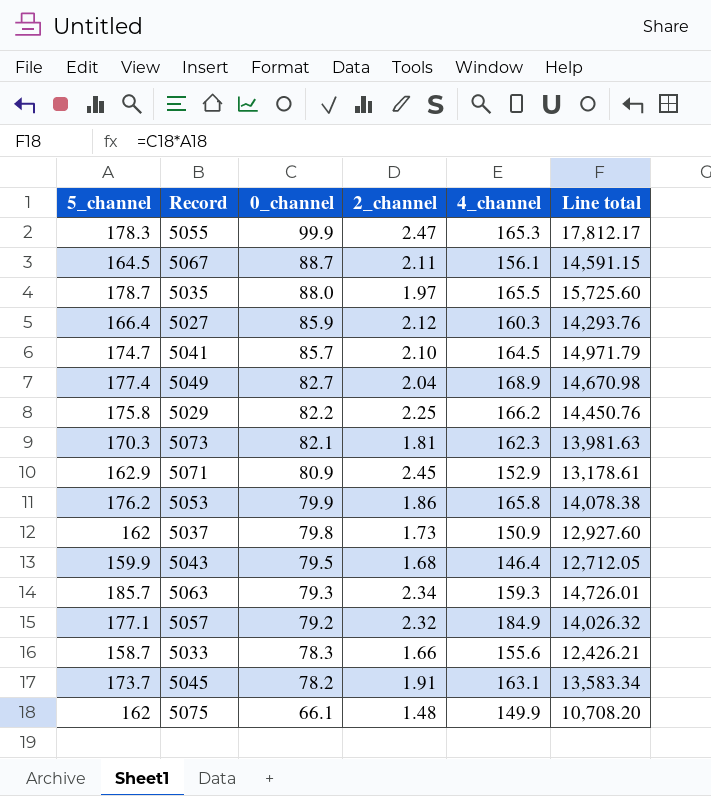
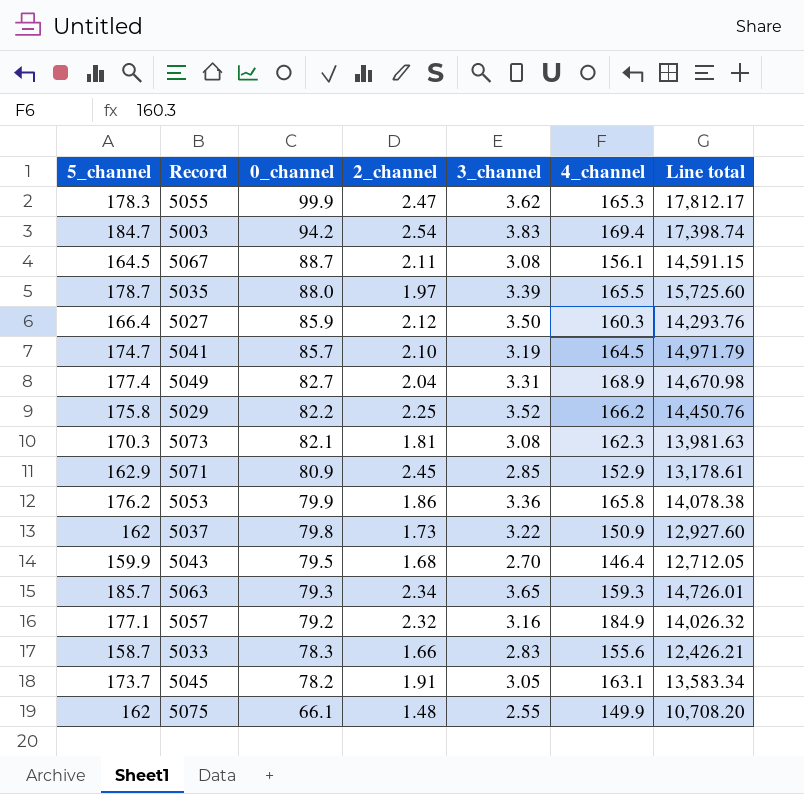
column 3_channel | position: none -> 5
row 5003: none -> 184.7 | 94.2 | 2.54 | 3.83 | 169.4 | 17,398.74

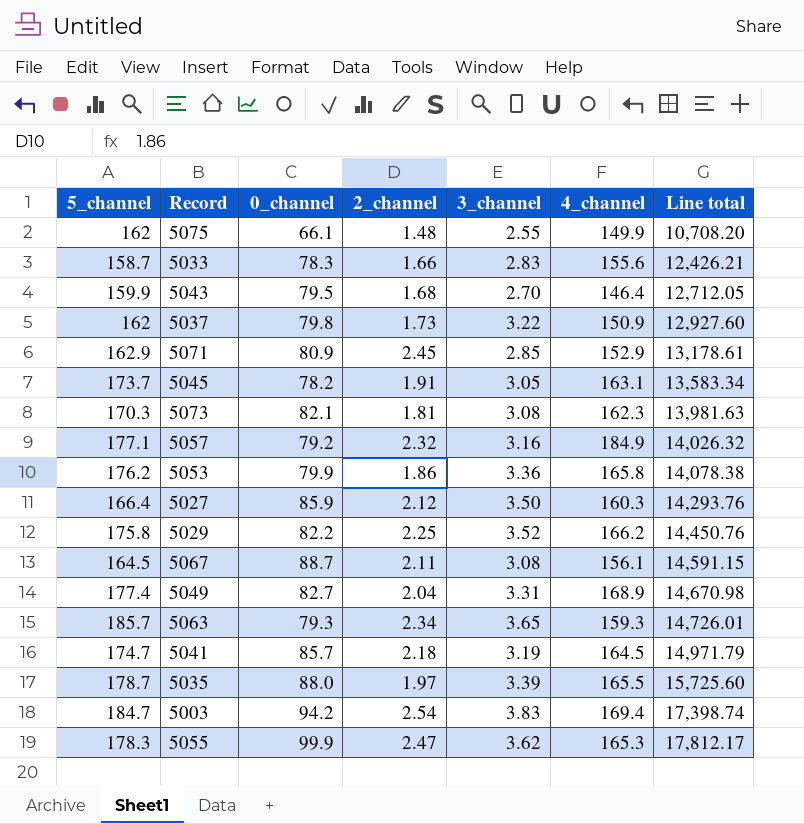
row order: 0_channel descending -> Line total ascending
5041 | 2_channel: 2.10 -> 2.18

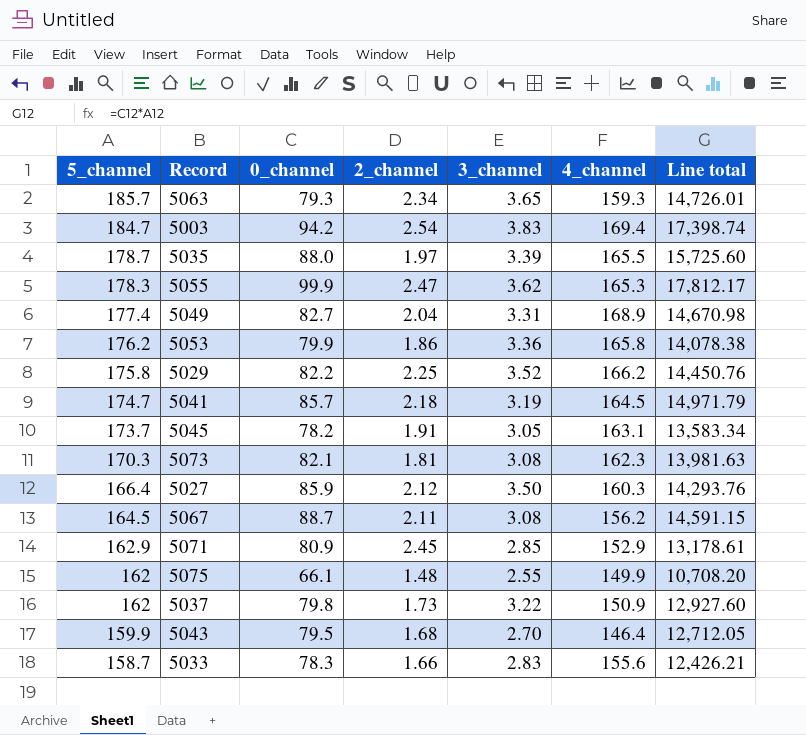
row order: Line total ascending -> 5_channel descending
row 5057: 177.1 | 79.2 | 2.32 | 3.16 | 184.9 | 14,026.32 -> none
5067 | 4_channel: 156.1 -> 156.2

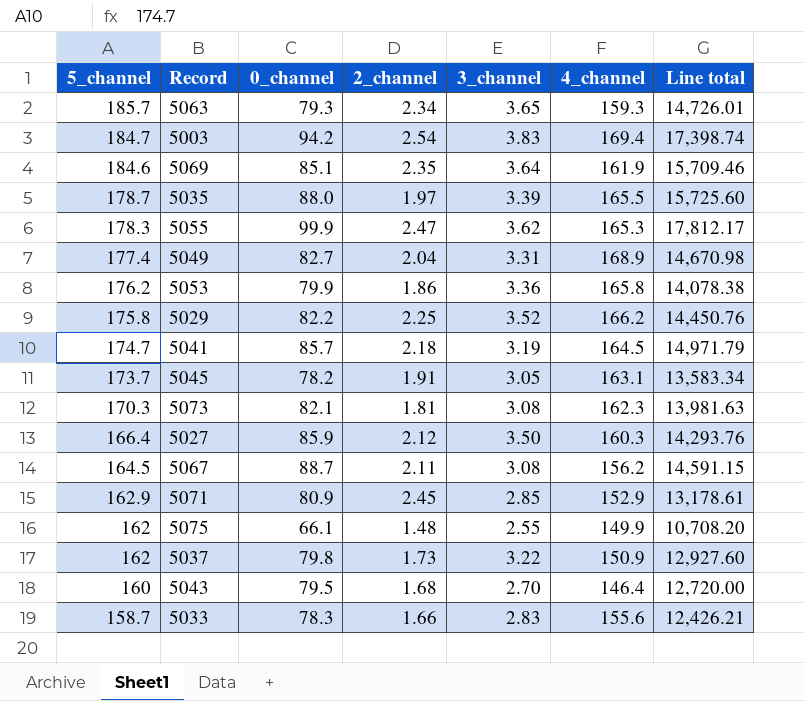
row 5069: none -> 184.6 | 85.1 | 2.35 | 3.64 | 161.9 | 15,709.46
5043 | 5_channel: 159.9 -> 160
5043 | Line total: 12,712.05 -> 12,720.00

